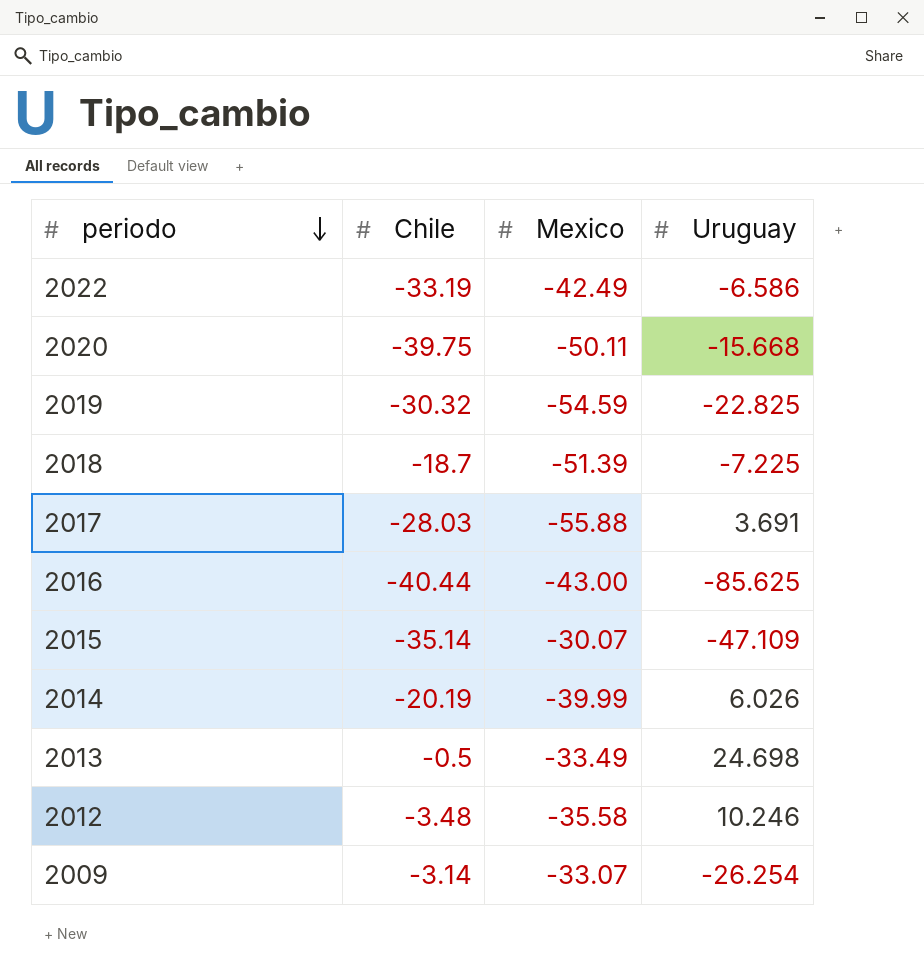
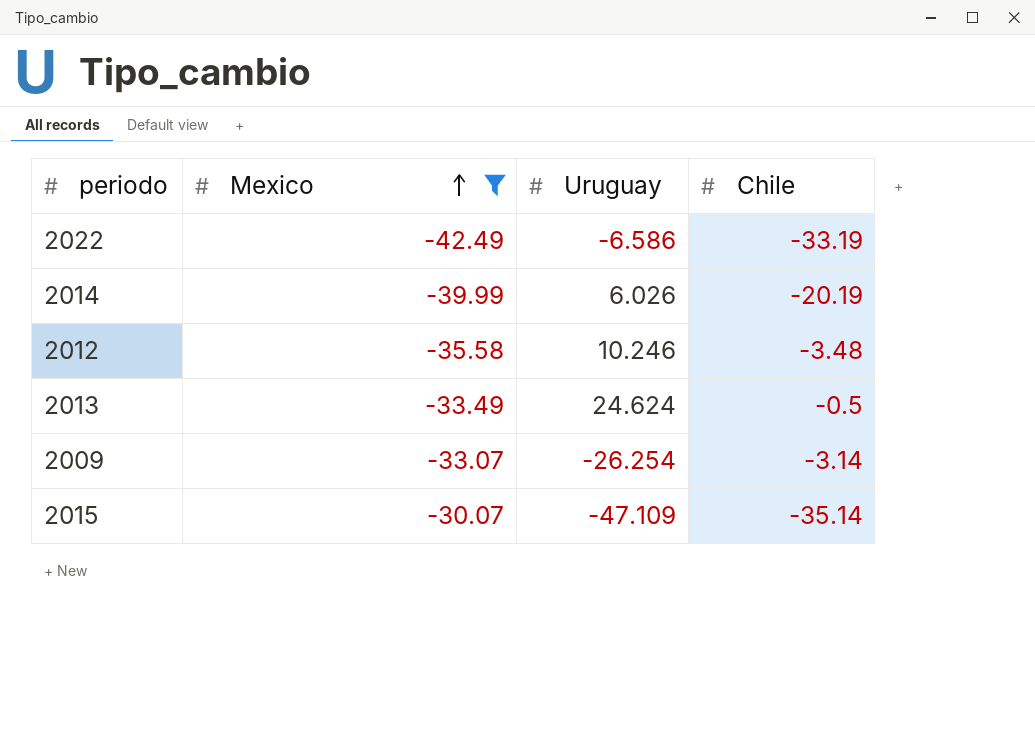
filter: none -> Mexico >= -42.49
row order: periodo descending -> Mexico ascending
column Chile | position: 2 -> 4
2013 | Uruguay: 24.698 -> 24.624

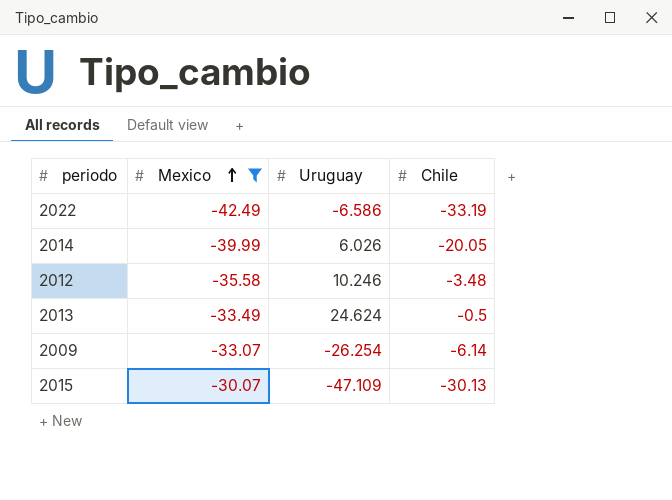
2014 | Chile: -20.19 -> -20.05
2009 | Chile: -3.14 -> -6.14
2015 | Chile: -35.14 -> -30.13

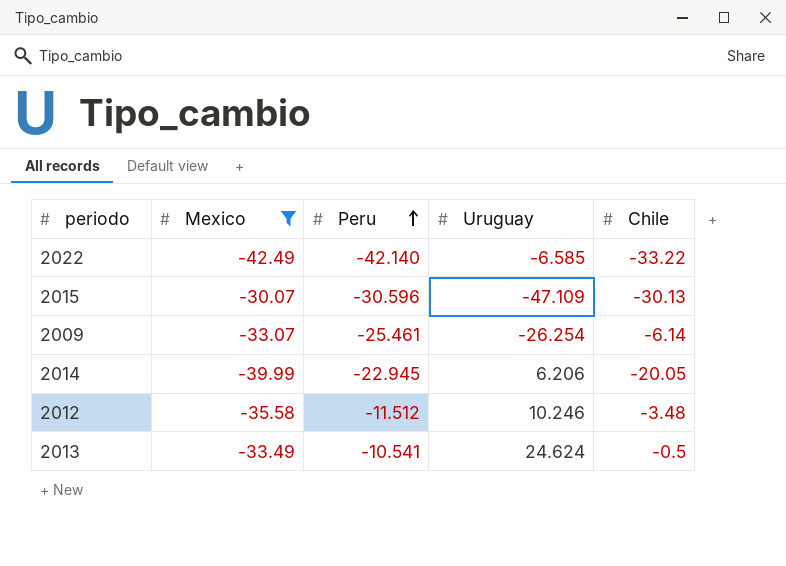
row order: Mexico ascending -> Peru ascending
column Peru | position: none -> 3
2022 | Uruguay: -6.586 -> -6.585
2022 | Chile: -33.19 -> -33.22
2014 | Uruguay: 6.026 -> 6.206

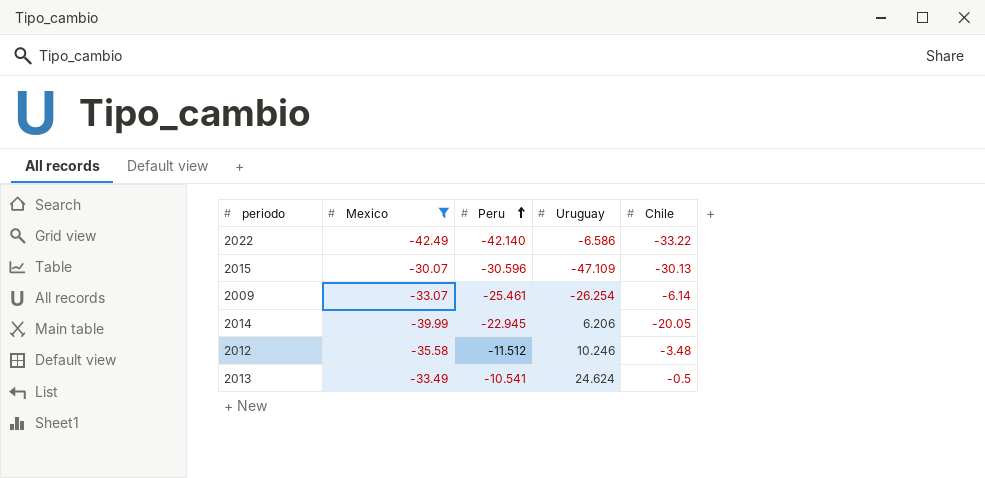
2022 | Uruguay: -6.585 -> -6.586

